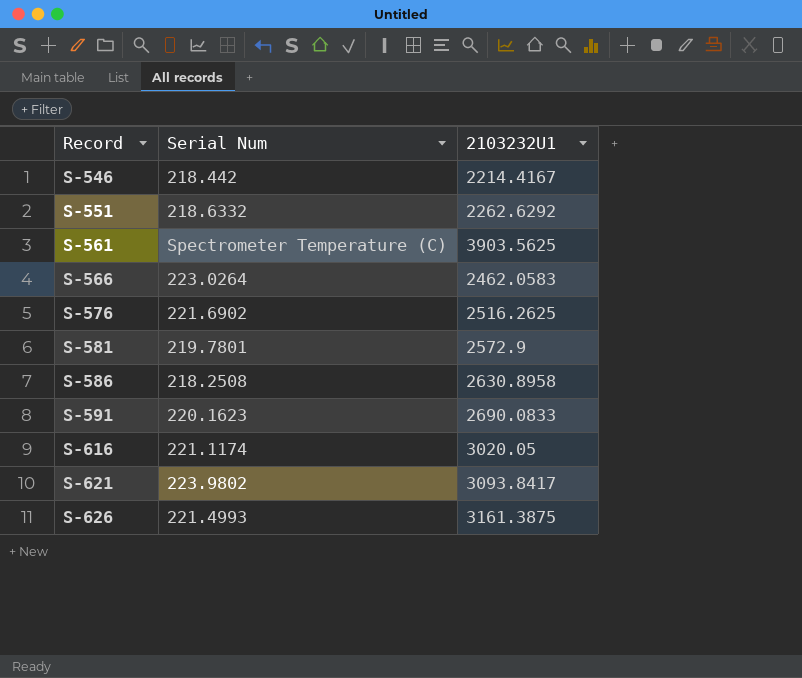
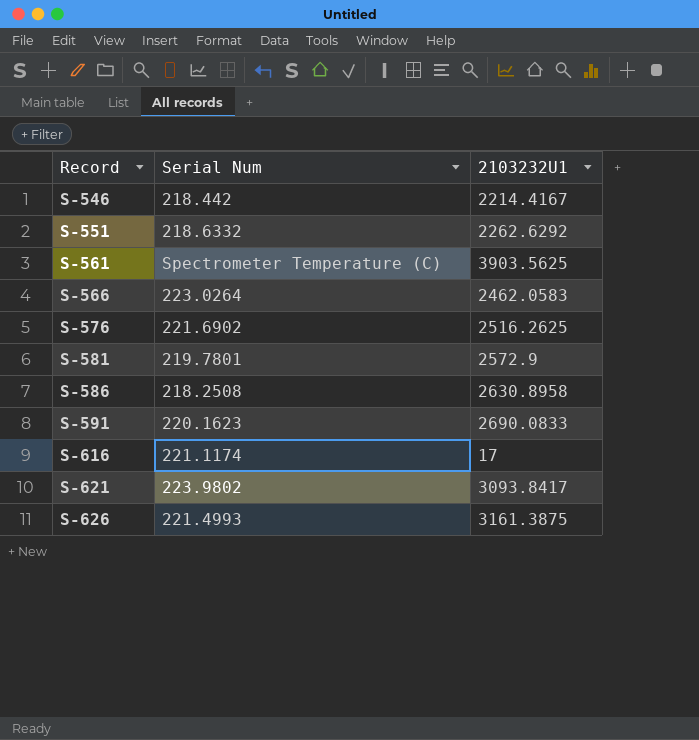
S-616 | 2103232U1: 3020.05 -> 17

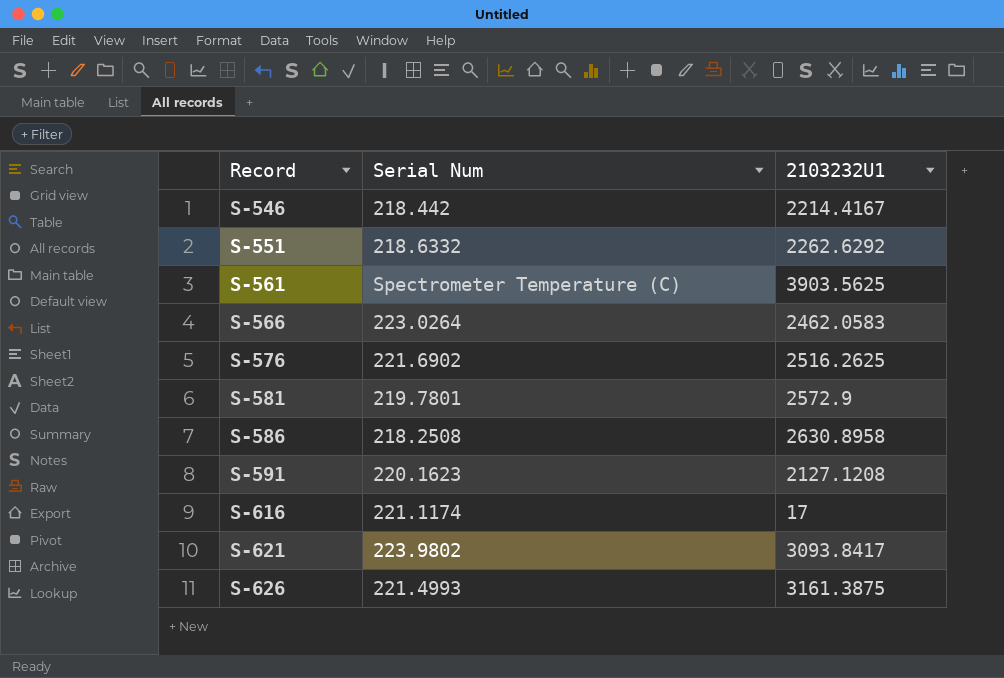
S-591 | 2103232U1: 2690.0833 -> 2127.1208

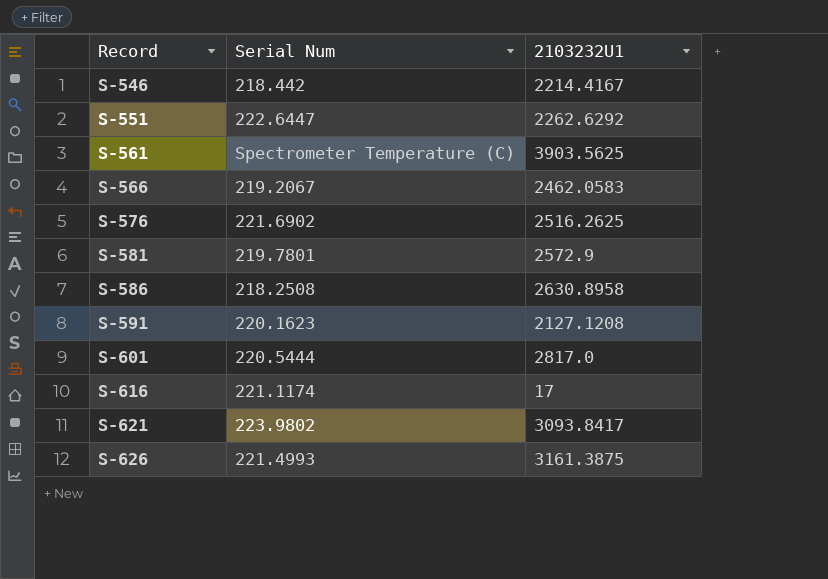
S-551 | Serial Num: 218.6332 -> 222.6447
S-566 | Serial Num: 223.0264 -> 219.2067
row S-601: none -> 220.5444 | 2817.0

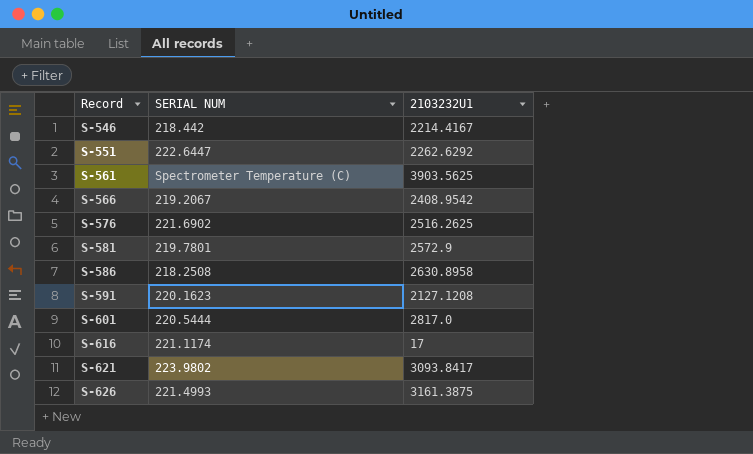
column name: Serial Num -> SERIAL NUM
S-566 | 2103232U1: 2462.0583 -> 2408.9542

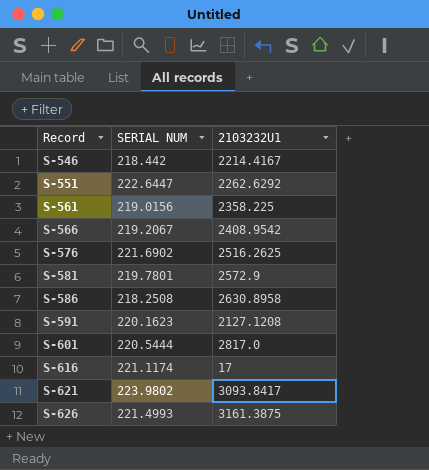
S-561 | SERIAL NUM: Spectrometer Temperature (C) -> 219.0156
S-561 | 2103232U1: 3903.5625 -> 2358.225

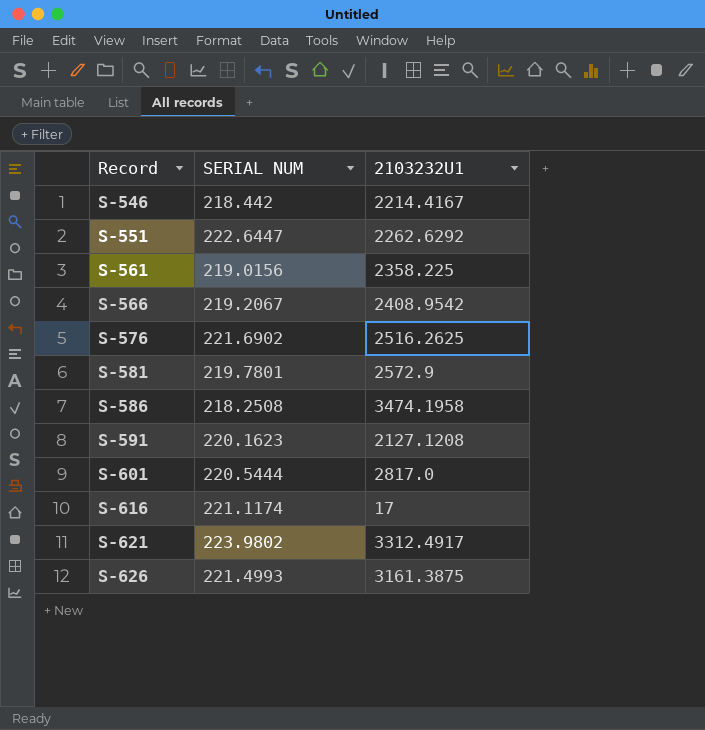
S-586 | 2103232U1: 2630.8958 -> 3474.1958
S-621 | 2103232U1: 3093.8417 -> 3312.4917

